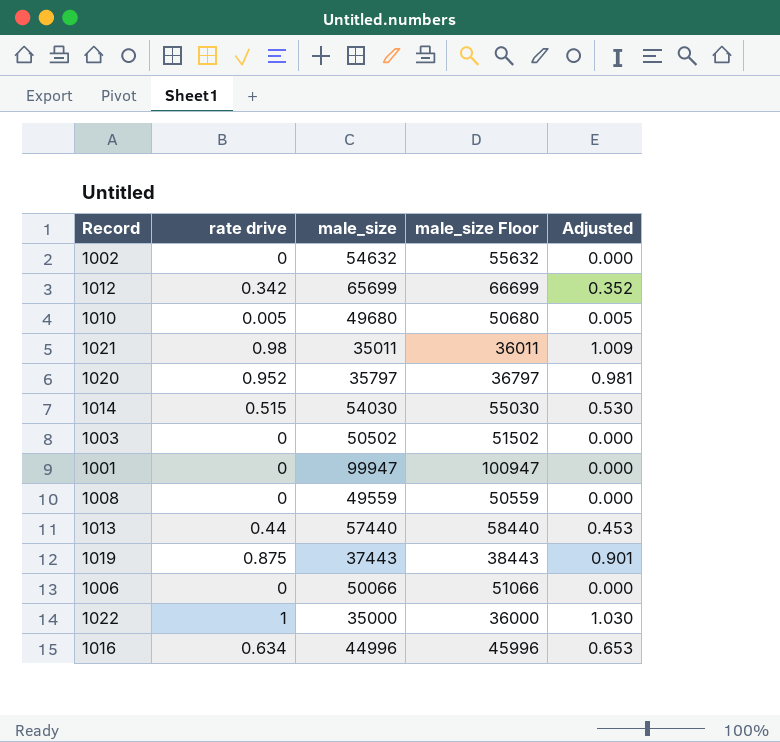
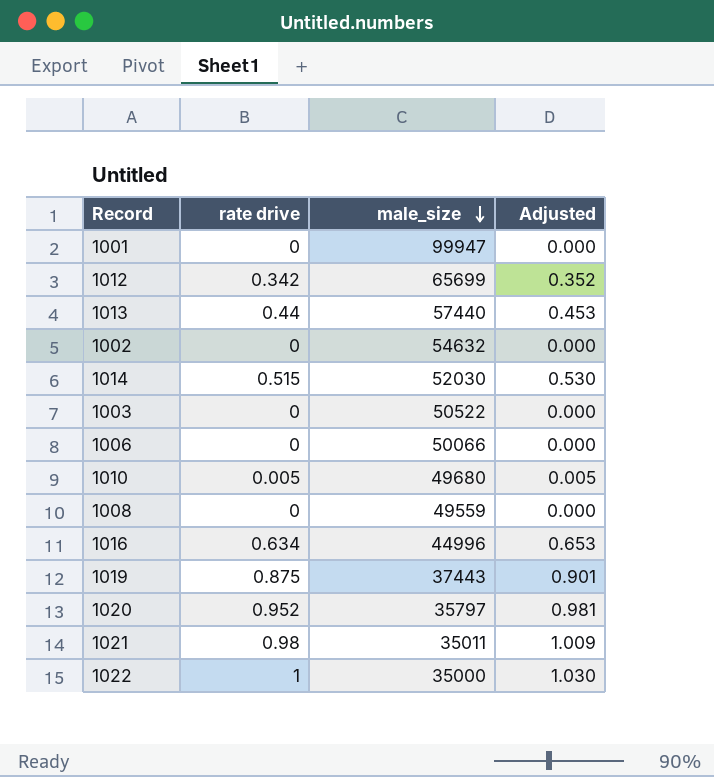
row order: none -> male_size descending
column male_size Floor | formula: [male_size] + 1000 -> none
1014 | male_size: 54030 -> 52030
1003 | male_size: 50502 -> 50522

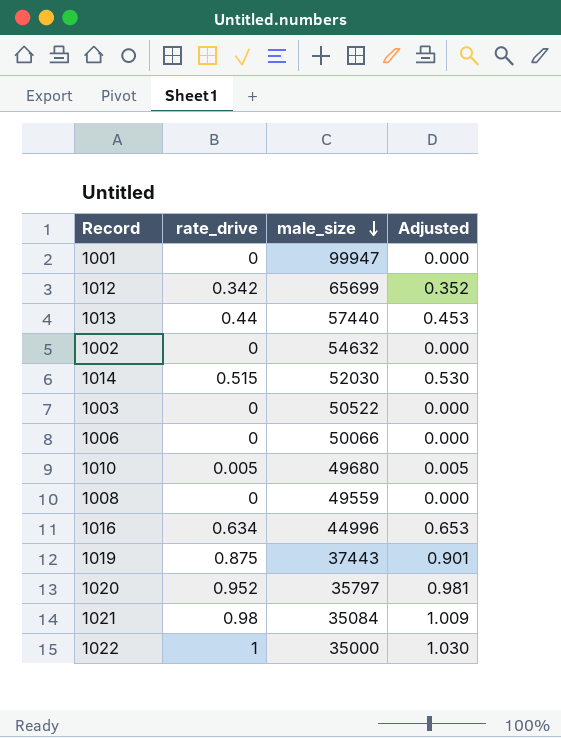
column name: rate drive -> rate_drive
1021 | male_size: 35011 -> 35084

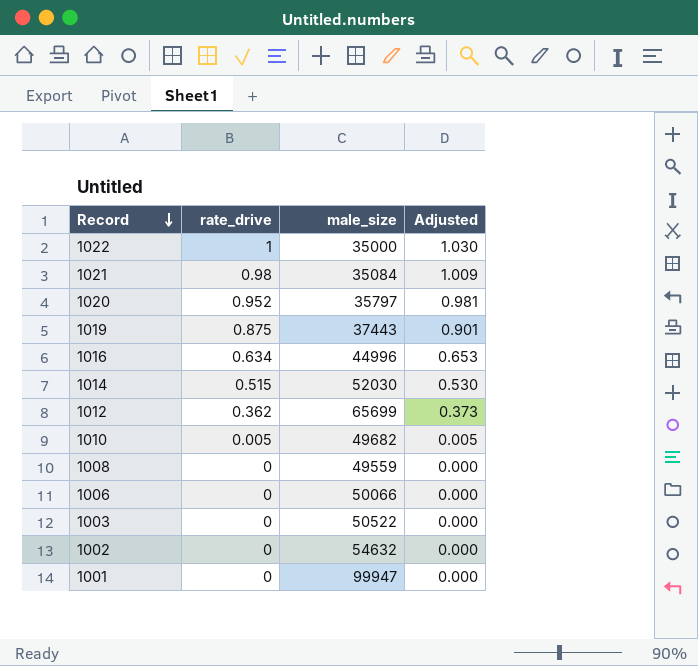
row order: male_size descending -> Record descending
row 1013: 0.44 | 57440 | 0.453 -> none
1012 | rate_drive: 0.342 -> 0.362
1012 | Adjusted: 0.352 -> 0.373
1010 | male_size: 49680 -> 49682

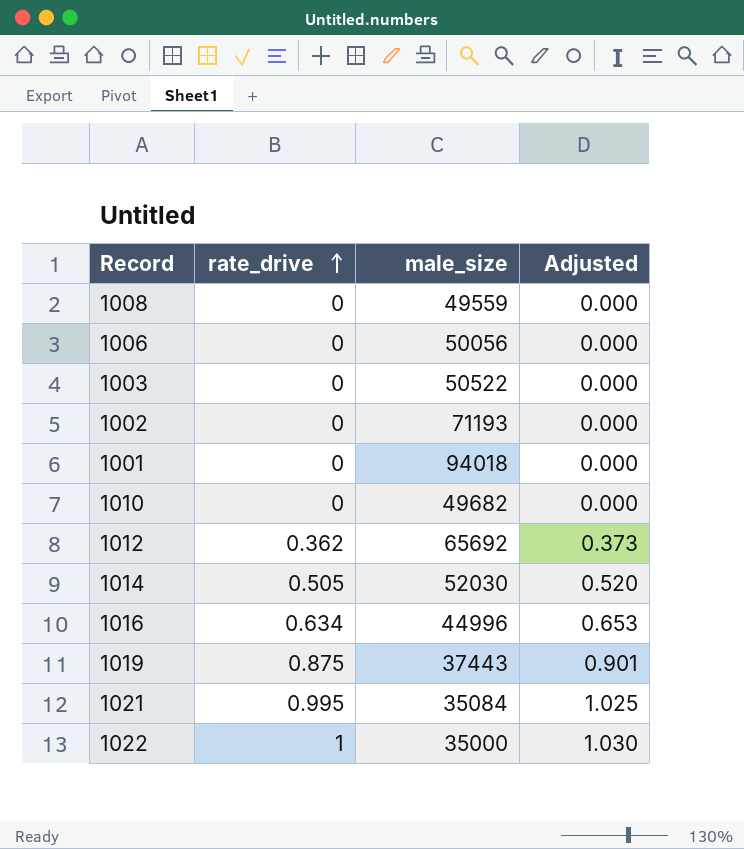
row order: Record descending -> rate_drive ascending
row 1020: 0.952 | 35797 | 0.981 -> none
1006 | male_size: 50066 -> 50056
1002 | male_size: 54632 -> 71193
1001 | male_size: 99947 -> 94018
1010 | rate_drive: 0.005 -> 0
1010 | Adjusted: 0.005 -> 0.000
1012 | male_size: 65699 -> 65692
1014 | rate_drive: 0.515 -> 0.505
1014 | Adjusted: 0.530 -> 0.520
1021 | rate_drive: 0.98 -> 0.995
1021 | Adjusted: 1.009 -> 1.025

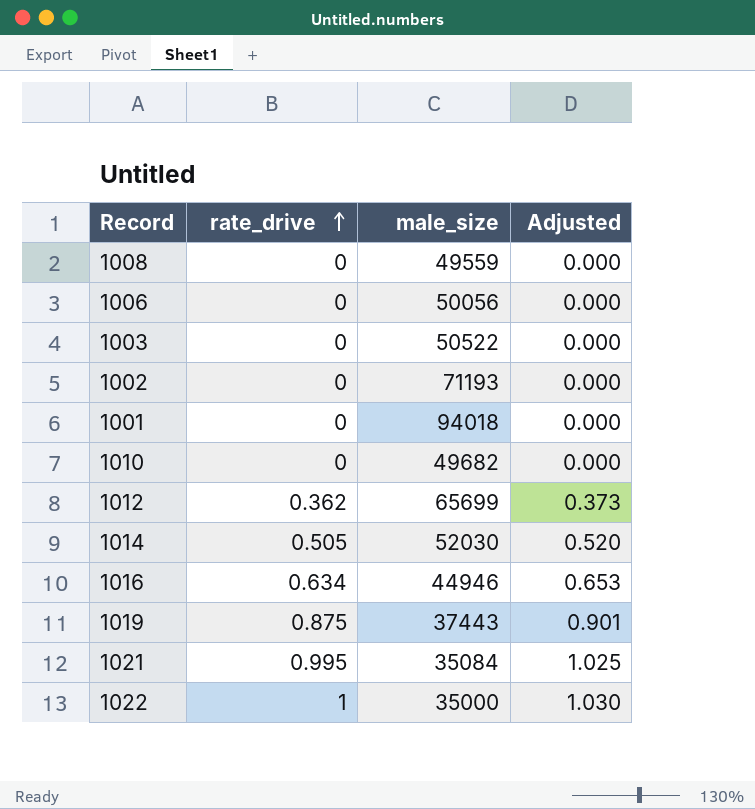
1012 | male_size: 65692 -> 65699
1016 | male_size: 44996 -> 44946

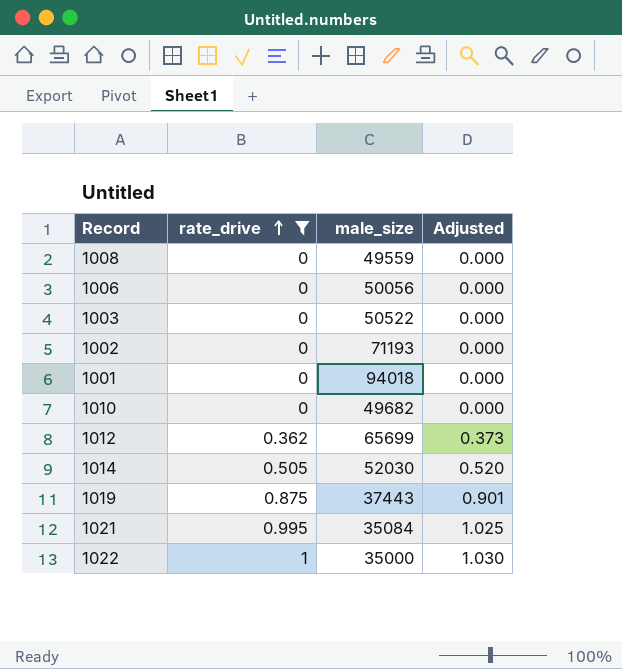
filter: none -> rate_drive != 0.634

